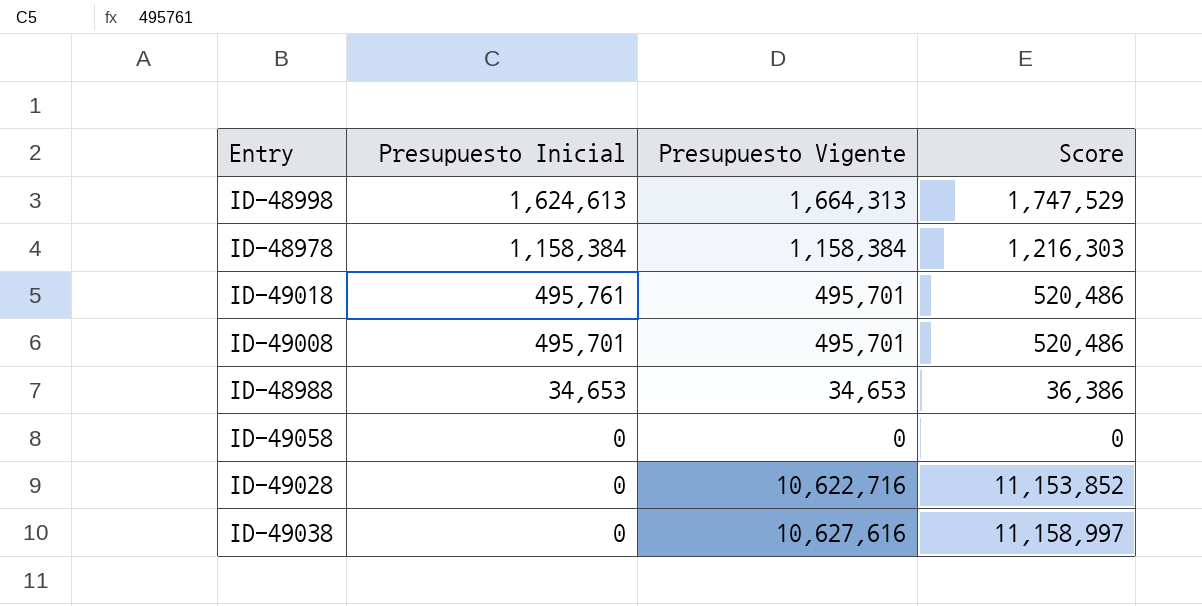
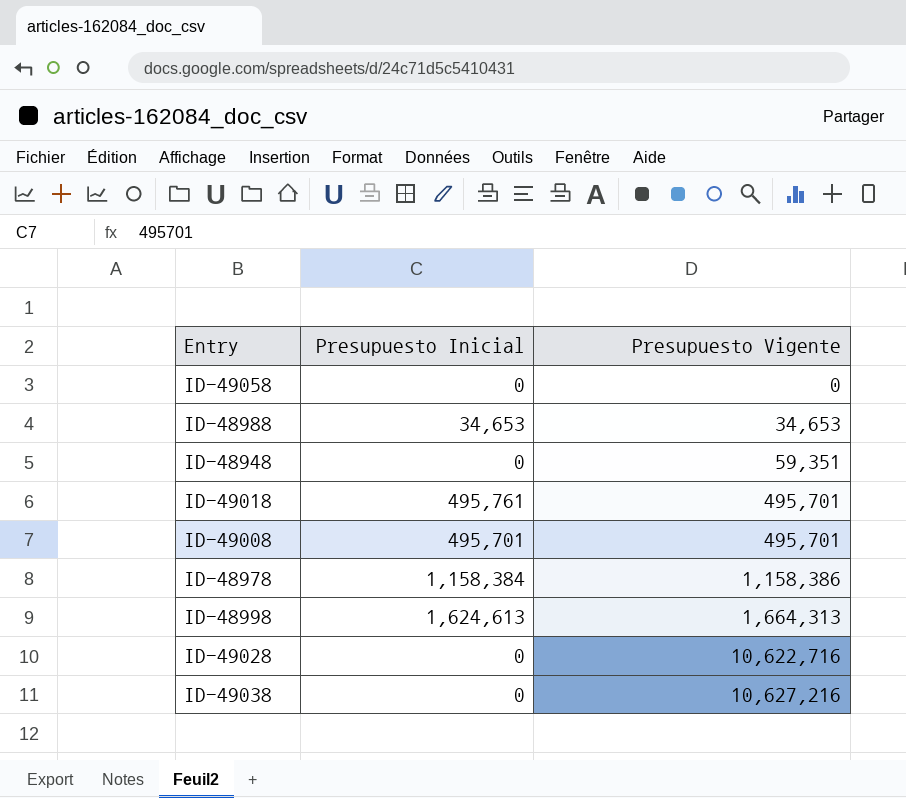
row order: Presupuesto Inicial descending -> Presupuesto Vigente ascending
column Score | formula: [Presupuesto Vigente] * 1.05 -> none
row ID-48948: none -> 0 | 59,351
ID-48978 | Presupuesto Vigente: 1,158,384 -> 1,158,386
ID-49038 | Presupuesto Vigente: 10,627,616 -> 10,627,216

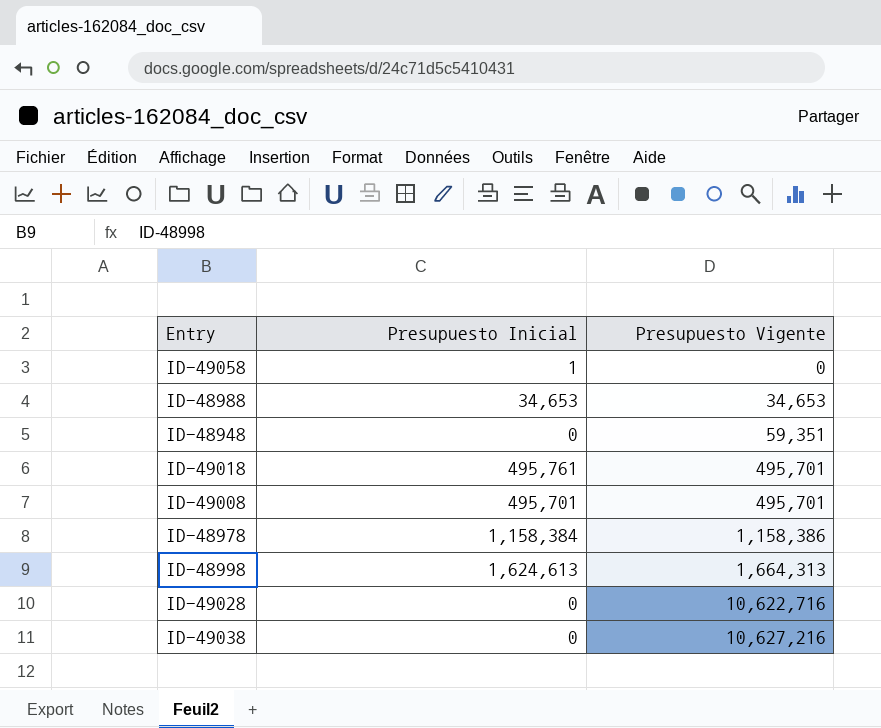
ID-49058 | Presupuesto Inicial: 0 -> 1

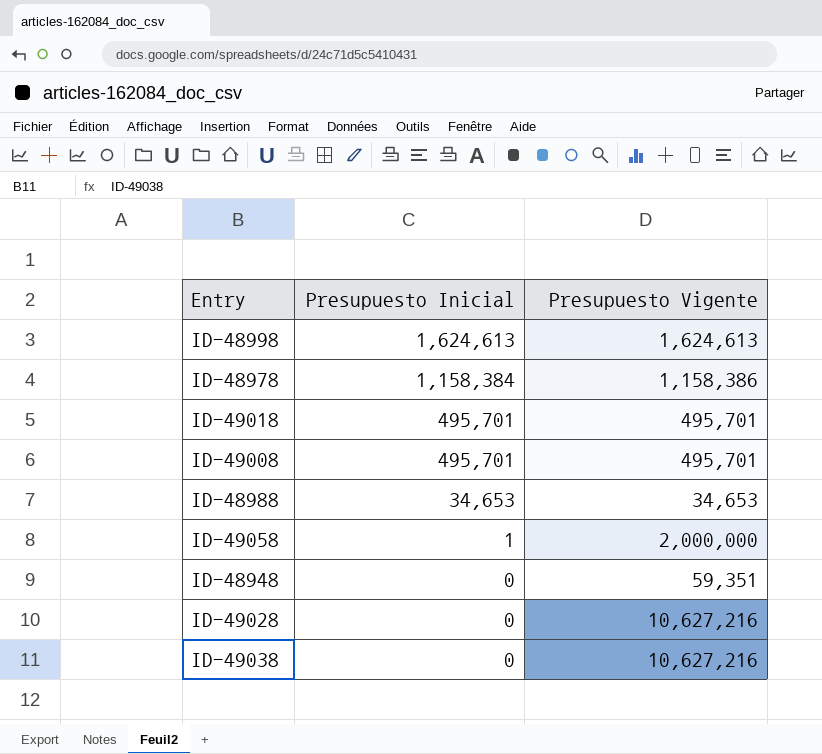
row order: Presupuesto Vigente ascending -> Presupuesto Inicial descending
ID-48998 | Presupuesto Vigente: 1,664,313 -> 1,624,613
ID-49018 | Presupuesto Inicial: 495,761 -> 495,701
ID-49058 | Presupuesto Vigente: 0 -> 2,000,000
ID-49028 | Presupuesto Vigente: 10,622,716 -> 10,627,216

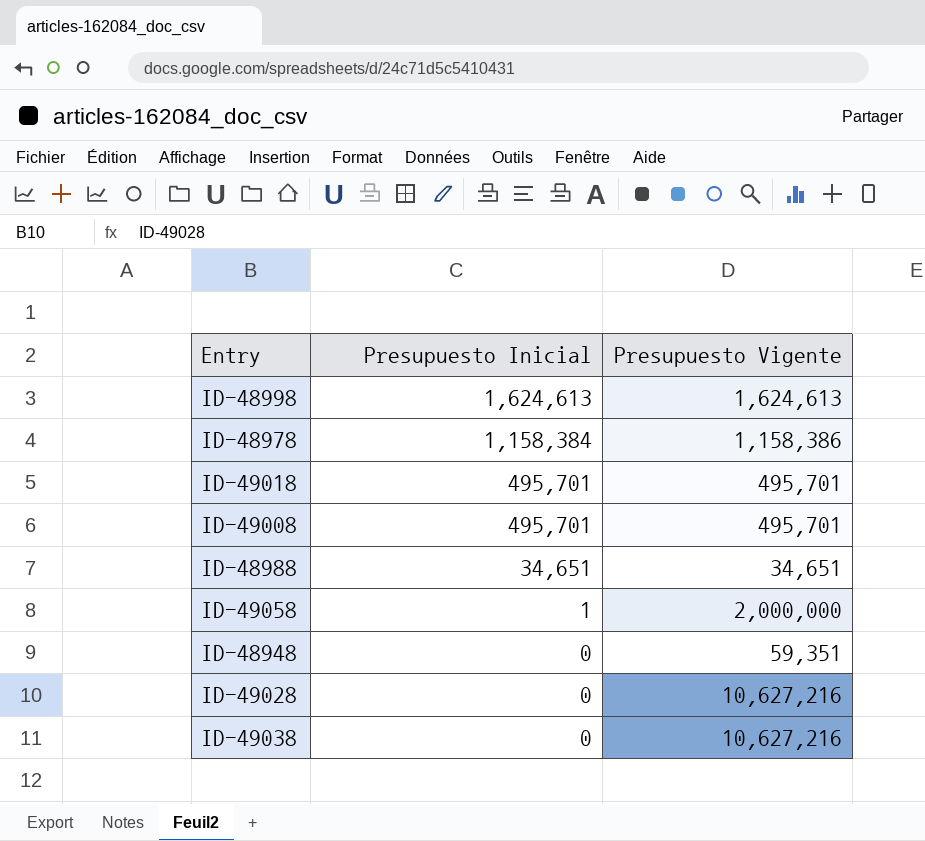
ID-48988 | Presupuesto Inicial: 34,653 -> 34,651
ID-48988 | Presupuesto Vigente: 34,653 -> 34,651

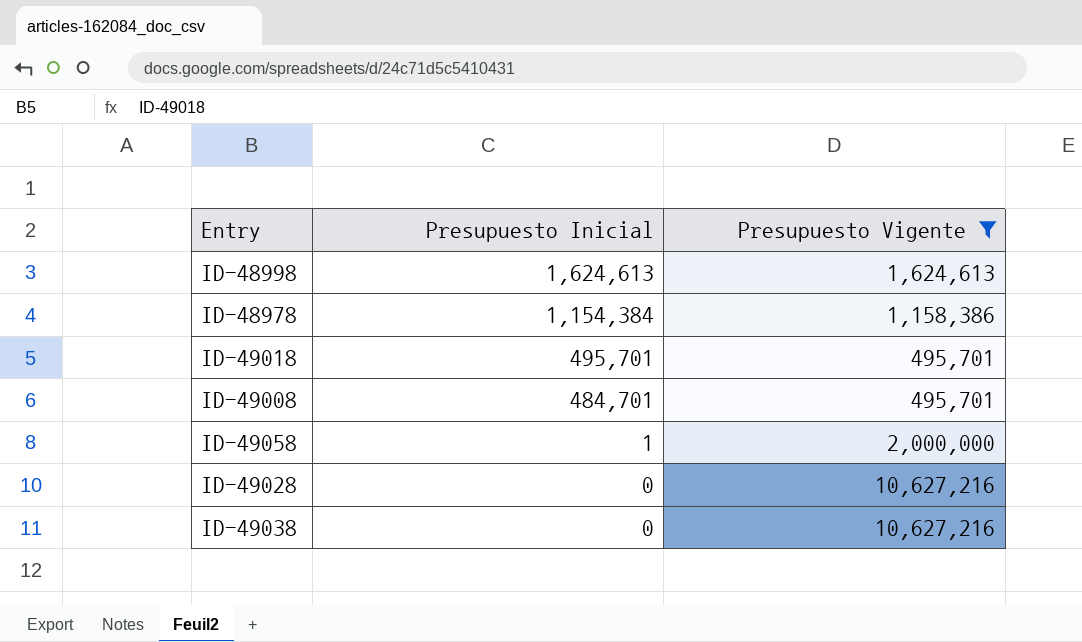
filter: none -> Presupuesto Vigente >= 495,701
ID-48978 | Presupuesto Inicial: 1,158,384 -> 1,154,384
ID-49008 | Presupuesto Inicial: 495,701 -> 484,701

